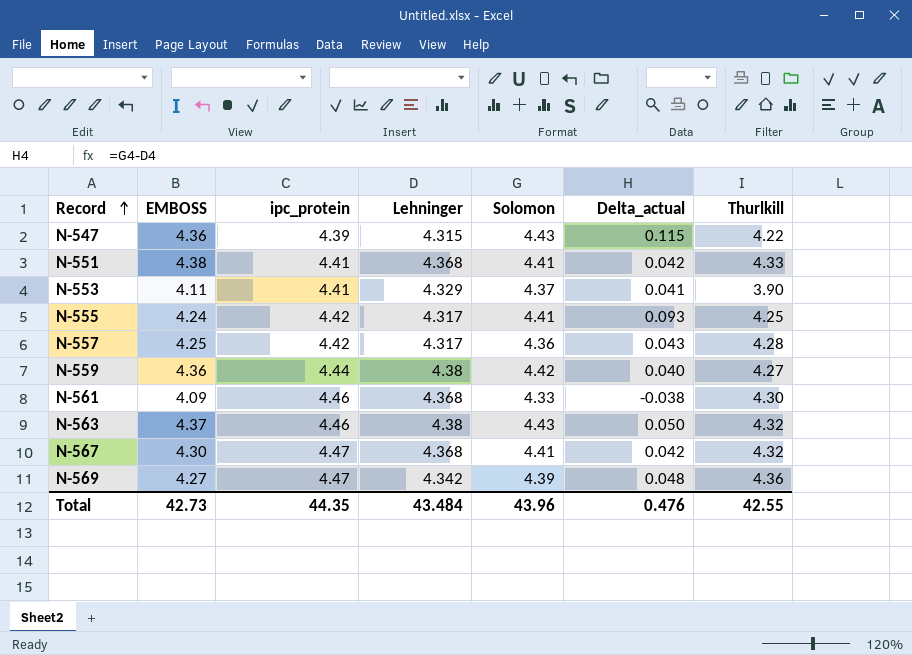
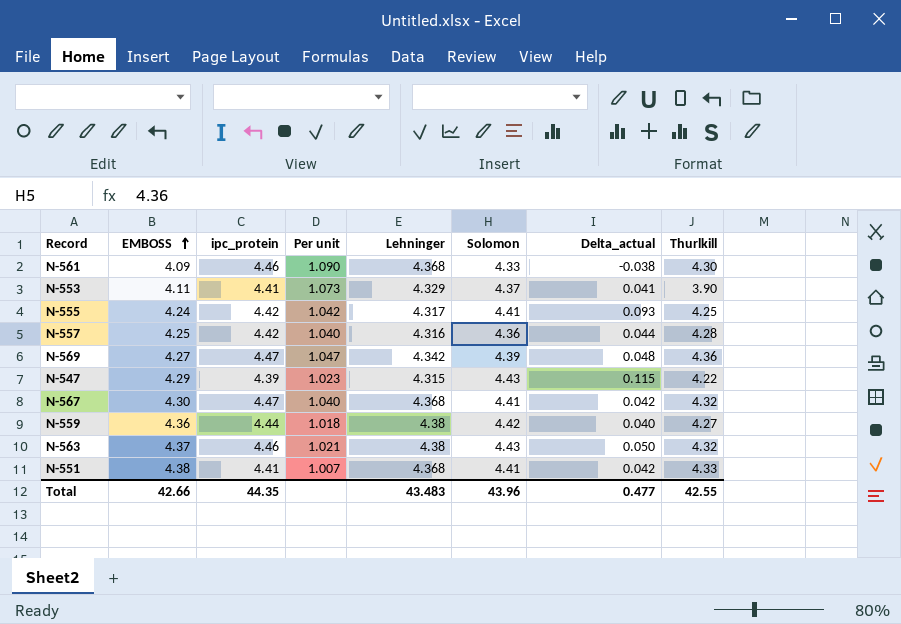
row order: Record ascending -> EMBOSS ascending
column Per unit | formula: none -> [ipc_protein] / [EMBOSS]
N-557 | Lehninger: 4.317 -> 4.316
N-557 | Delta_actual: 0.043 -> 0.044
N-547 | EMBOSS: 4.36 -> 4.29
Total | EMBOSS: 42.73 -> 42.66
Total | Lehninger: 43.484 -> 43.483
Total | Delta_actual: 0.476 -> 0.477

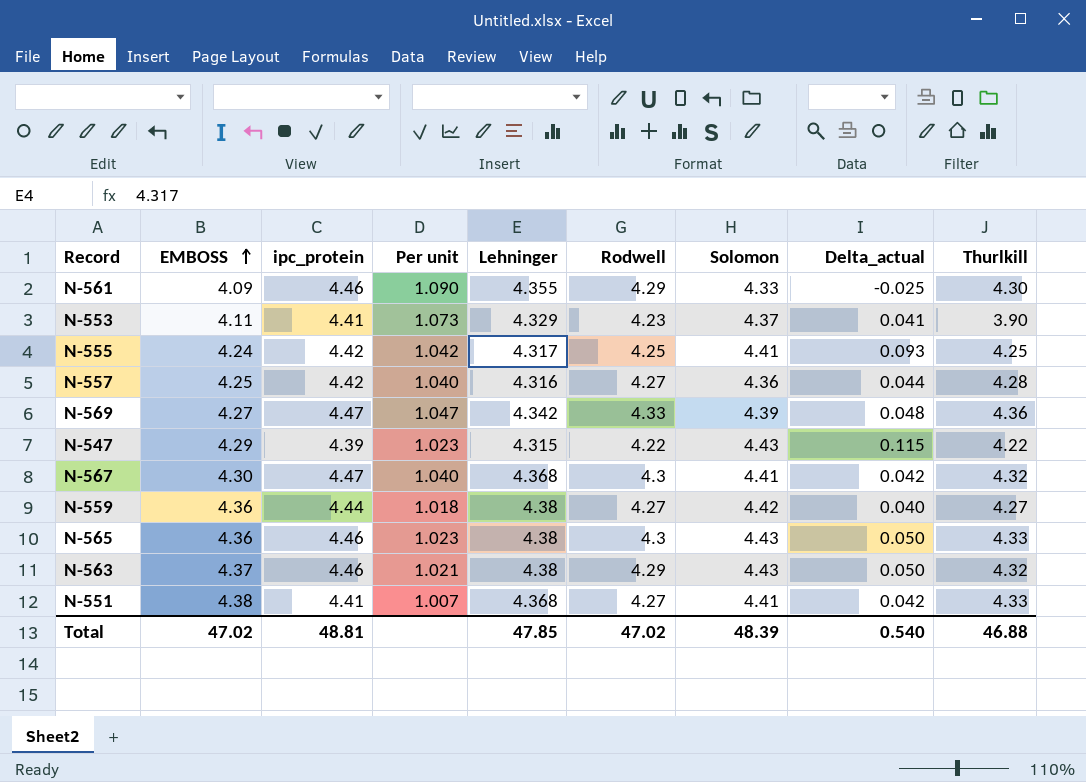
column Rodwell | position: none -> 6
N-561 | Lehninger: 4.368 -> 4.355
N-561 | Delta_actual: -0.038 -> -0.025
row N-565: none -> 4.36 | 4.46 | 1.023 | 4.38 | 4.3 | 4.43 | 0.050 | 4.33
Total | EMBOSS: 42.66 -> 47.02
Total | ipc_protein: 44.35 -> 48.81
Total | Lehninger: 43.483 -> 47.85
Total | Solomon: 43.96 -> 48.39
Total | Delta_actual: 0.477 -> 0.540
Total | Thurlkill: 42.55 -> 46.88

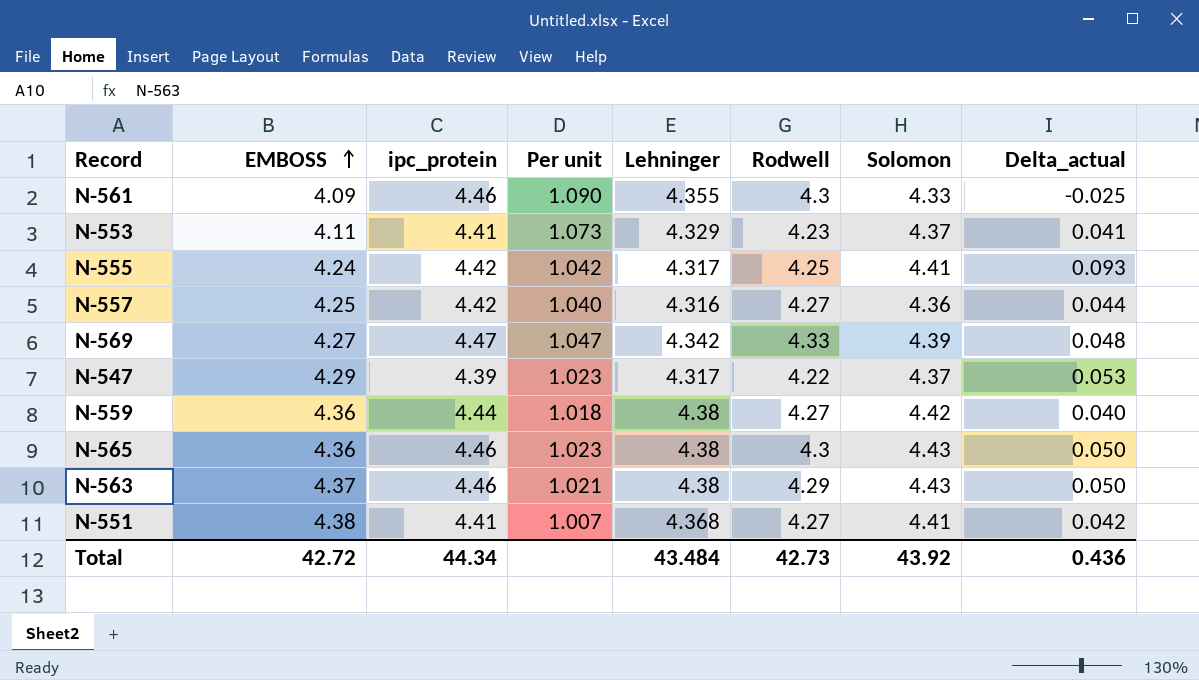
column Thurlkill | position: 9 -> none
row N-567: 4.30 | 4.47 | 1.040 | 4.368 | 4.3 | 4.41 | 0.042 | 4.32 -> none
N-561 | Rodwell: 4.29 -> 4.3
N-547 | Lehninger: 4.315 -> 4.317
N-547 | Solomon: 4.43 -> 4.37
N-547 | Delta_actual: 0.115 -> 0.053
Total | EMBOSS: 47.02 -> 42.72
Total | ipc_protein: 48.81 -> 44.34
Total | Lehninger: 47.85 -> 43.484
Total | Rodwell: 47.02 -> 42.73
Total | Solomon: 48.39 -> 43.92
Total | Delta_actual: 0.540 -> 0.436

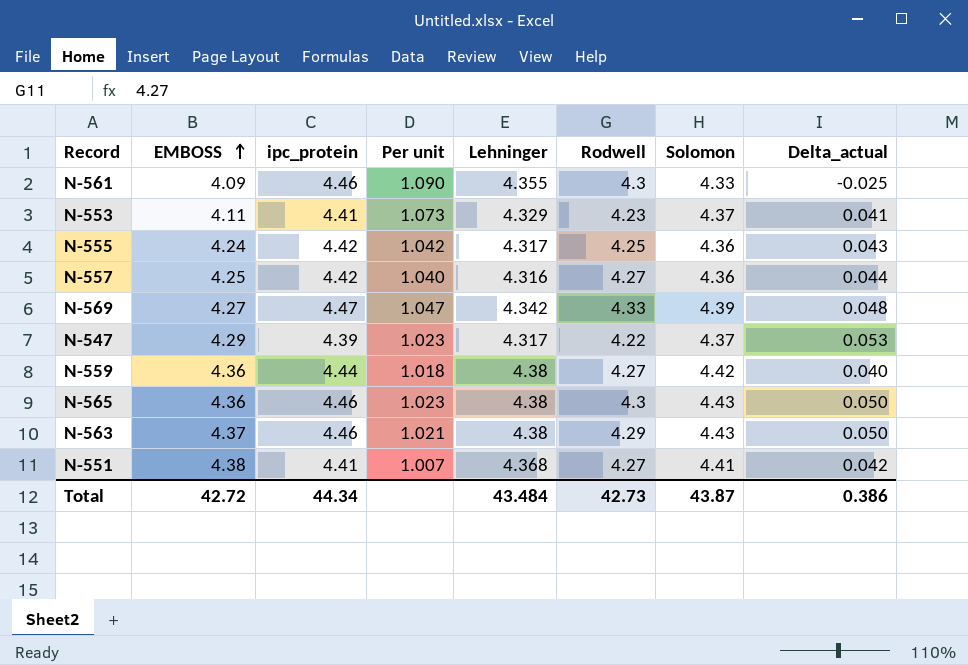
N-555 | Solomon: 4.41 -> 4.36
N-555 | Delta_actual: 0.093 -> 0.043
Total | Solomon: 43.92 -> 43.87
Total | Delta_actual: 0.436 -> 0.386

